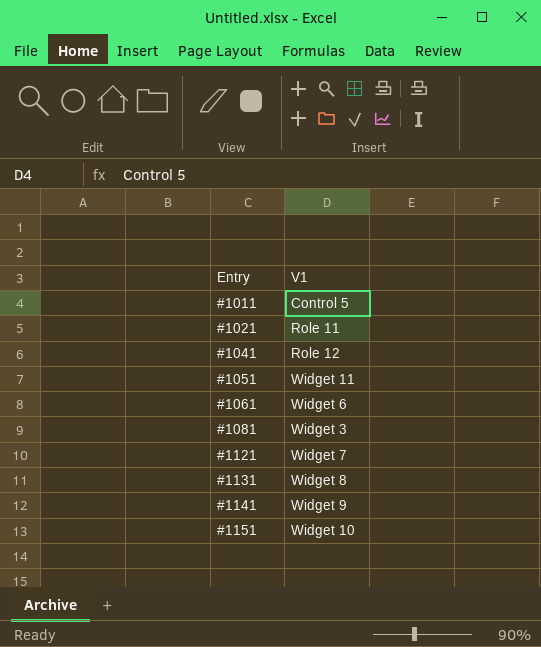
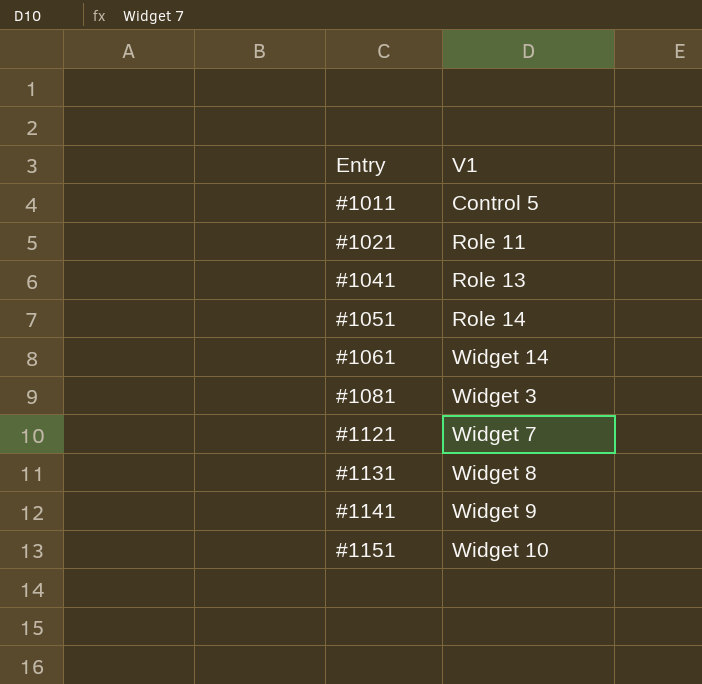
#1041 | V1: Role 12 -> Role 13
#1051 | V1: Widget 11 -> Role 14
#1061 | V1: Widget 6 -> Widget 14

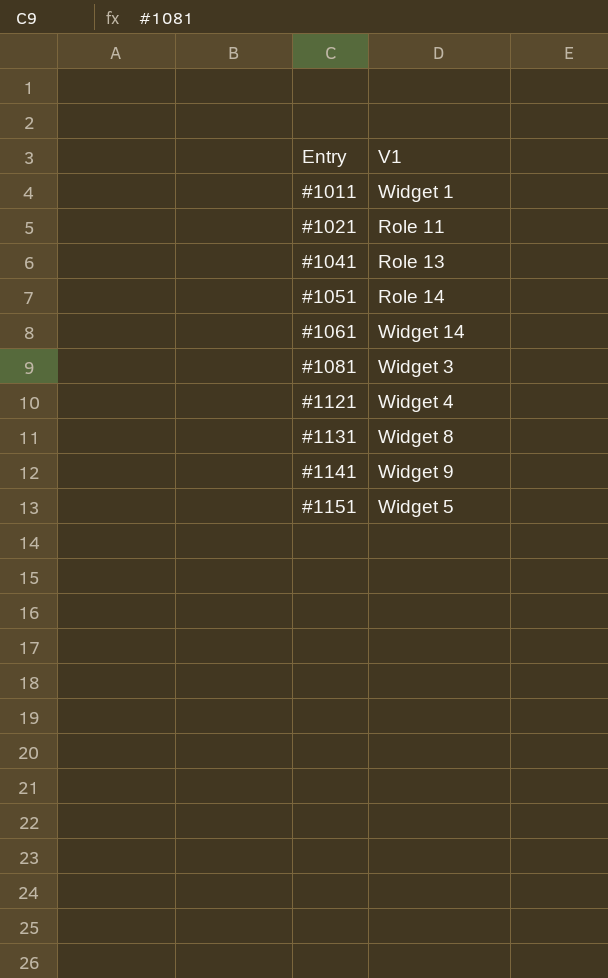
#1011 | V1: Control 5 -> Widget 1
#1121 | V1: Widget 7 -> Widget 4
#1151 | V1: Widget 10 -> Widget 5

